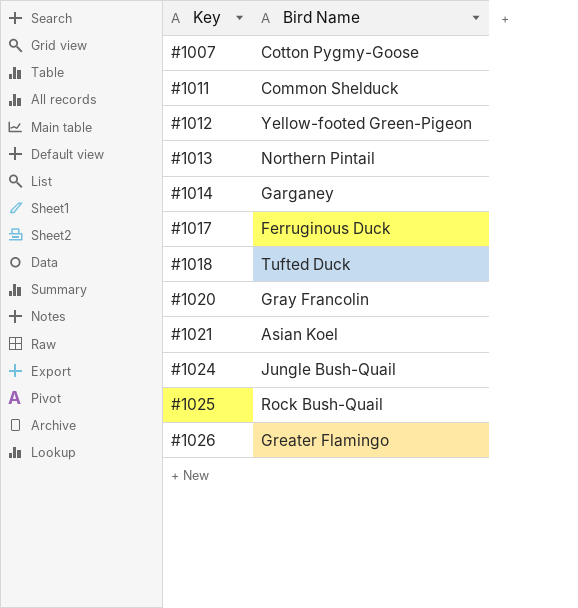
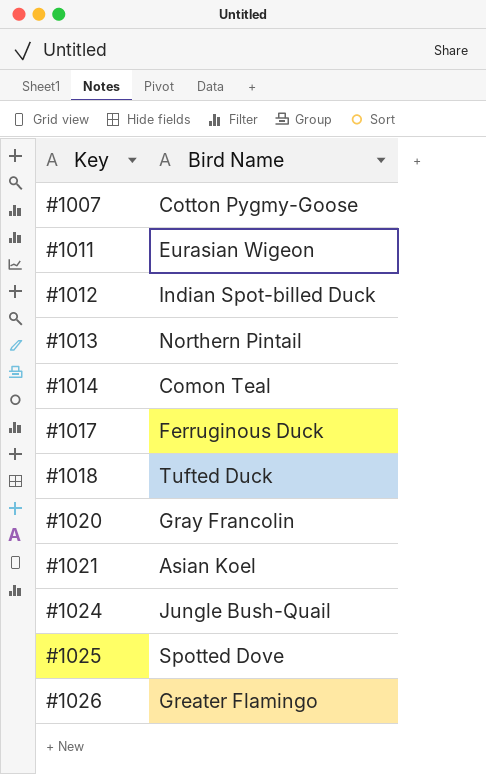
#1011 | Bird Name: Common Shelduck -> Eurasian Wigeon
#1012 | Bird Name: Yellow-footed Green-Pigeon -> Indian Spot-billed Duck
#1014 | Bird Name: Garganey -> Comon Teal
#1025 | Bird Name: Rock Bush-Quail -> Spotted Dove

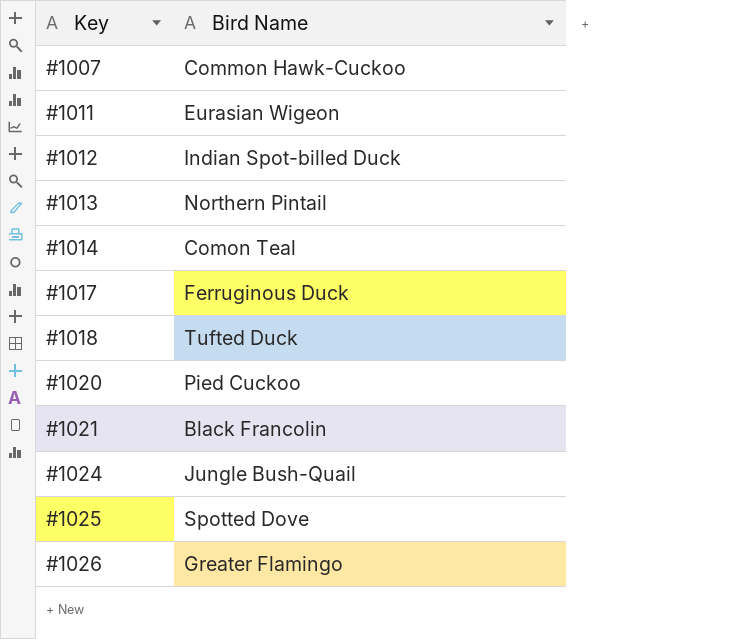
#1007 | Bird Name: Cotton Pygmy-Goose -> Common Hawk-Cuckoo
#1020 | Bird Name: Gray Francolin -> Pied Cuckoo
#1021 | Bird Name: Asian Koel -> Black Francolin

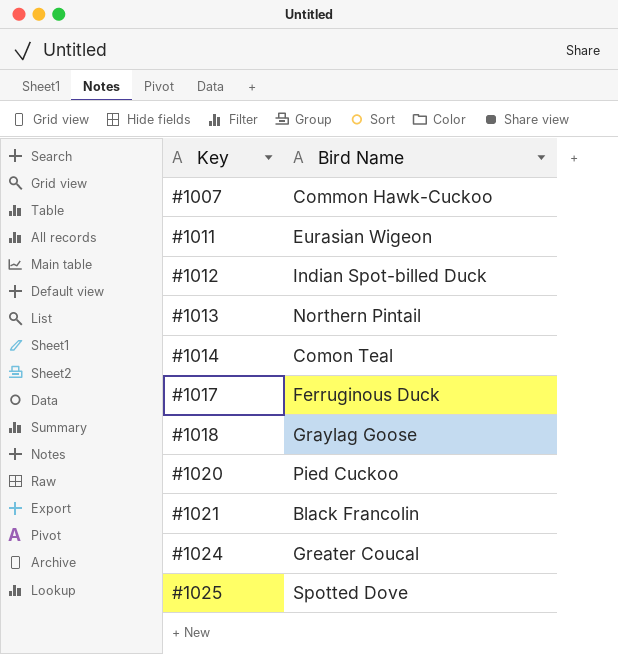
row #1026: Greater Flamingo -> none
#1018 | Bird Name: Tufted Duck -> Graylag Goose
#1024 | Bird Name: Jungle Bush-Quail -> Greater Coucal

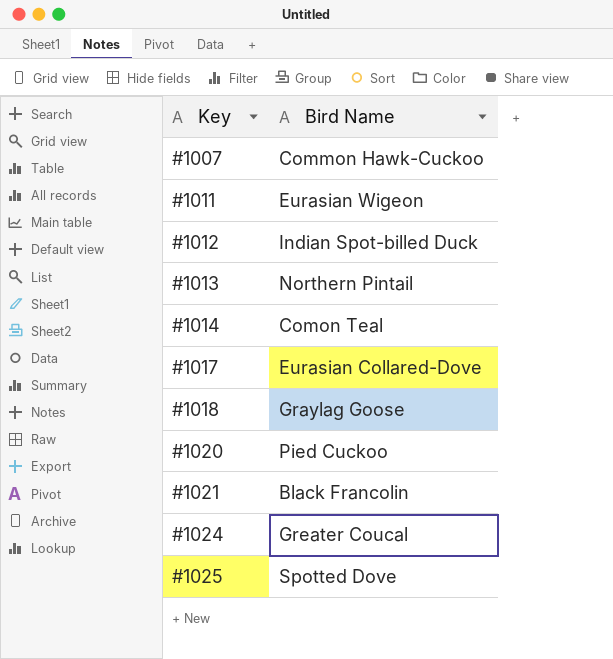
#1017 | Bird Name: Ferruginous Duck -> Eurasian Collared-Dove

